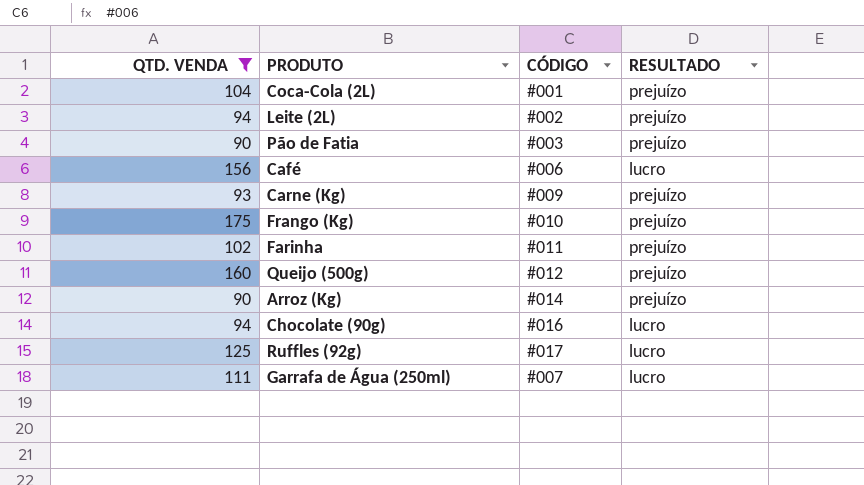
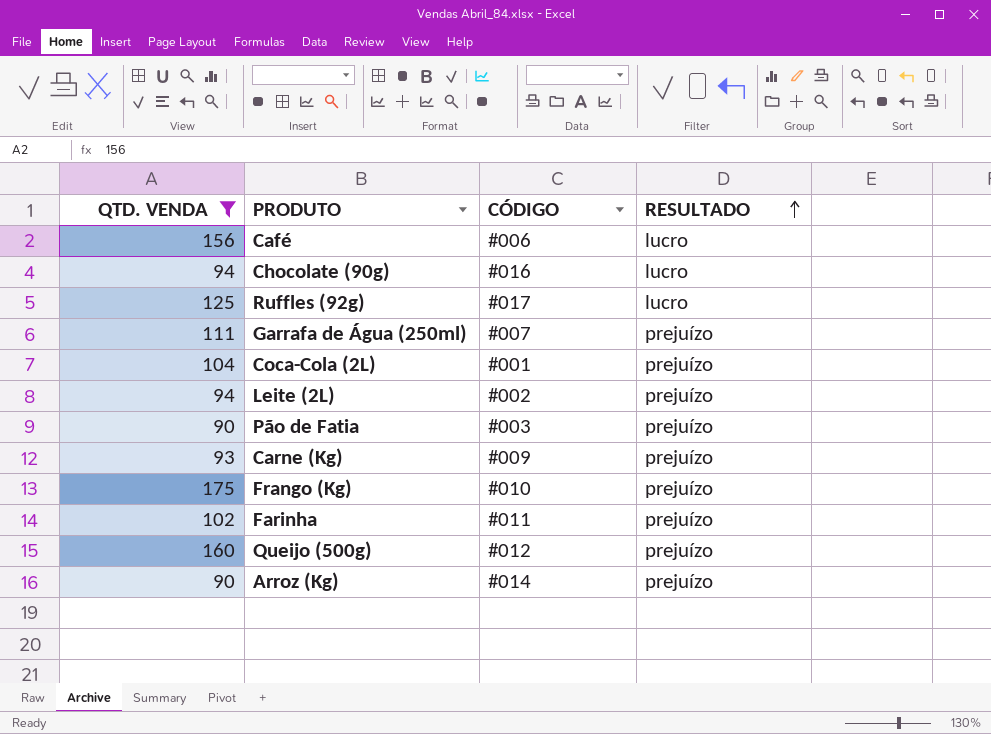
row order: none -> RESULTADO ascending
Garrafa de Água (250ml) | RESULTADO: lucro -> prejuízo

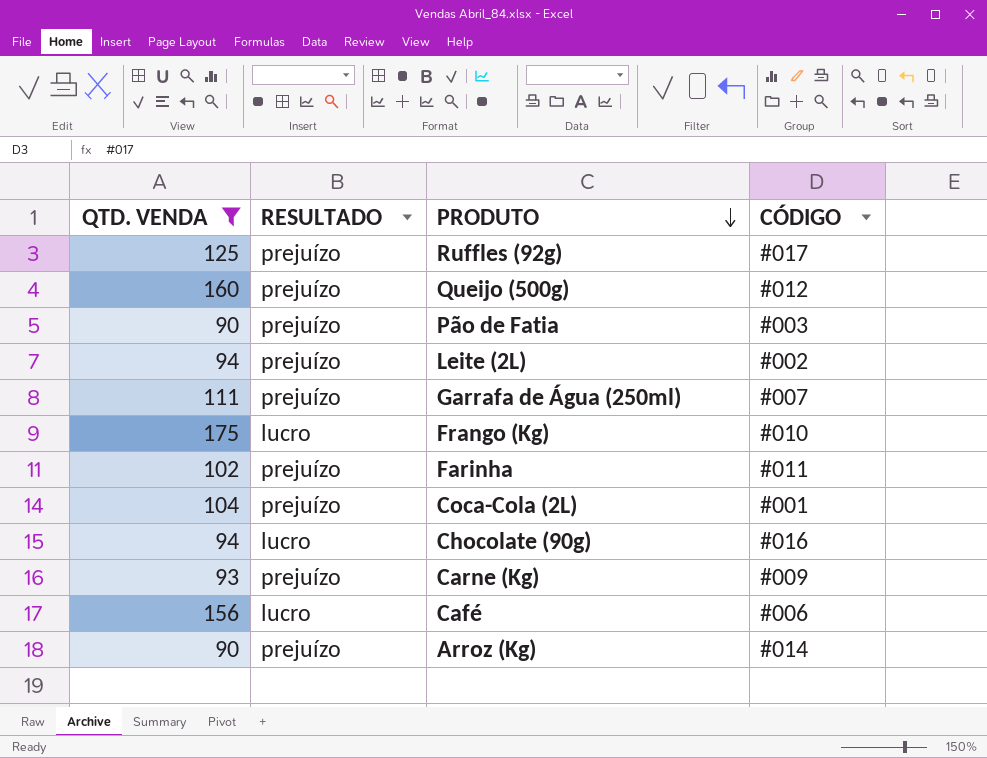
row order: RESULTADO ascending -> PRODUTO descending
column RESULTADO | position: 4 -> 2
Ruffles (92g) | RESULTADO: lucro -> prejuízo
Frango (Kg) | RESULTADO: prejuízo -> lucro

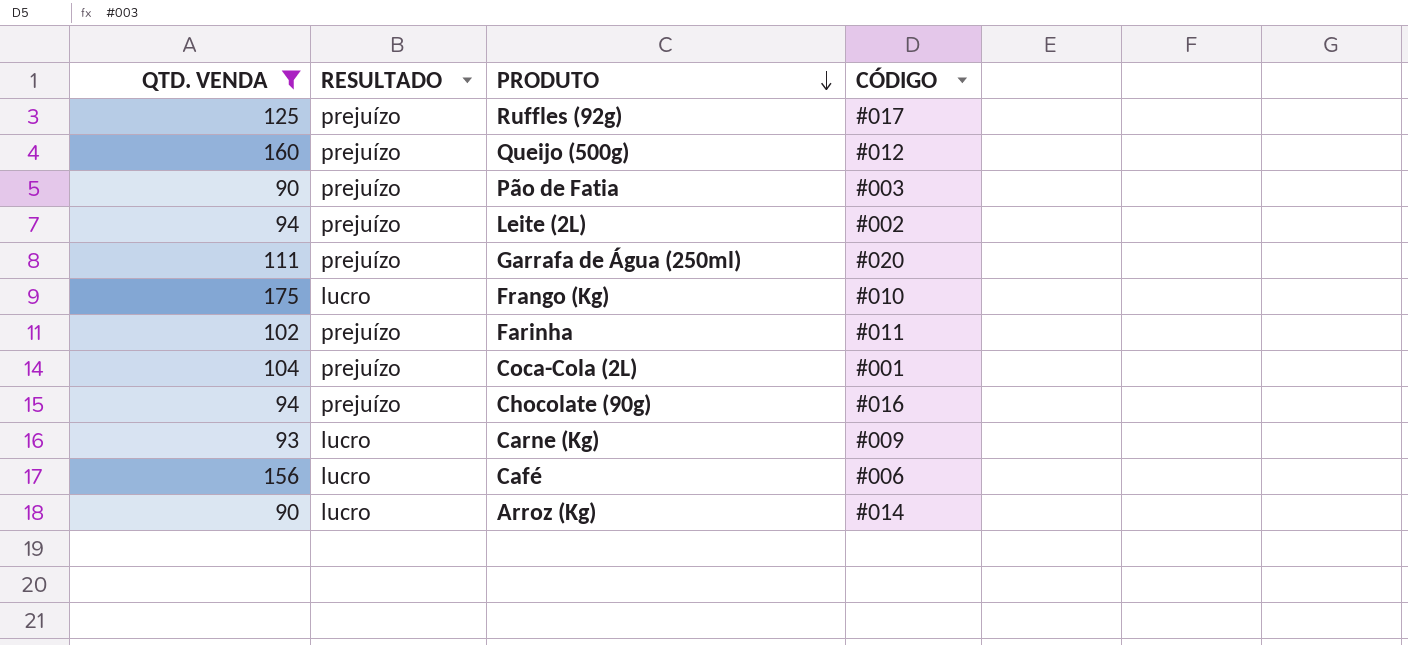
Garrafa de Água (250ml) | CÓDIGO: #007 -> #020
Chocolate (90g) | RESULTADO: lucro -> prejuízo
Carne (Kg) | RESULTADO: prejuízo -> lucro
Arroz (Kg) | RESULTADO: prejuízo -> lucro

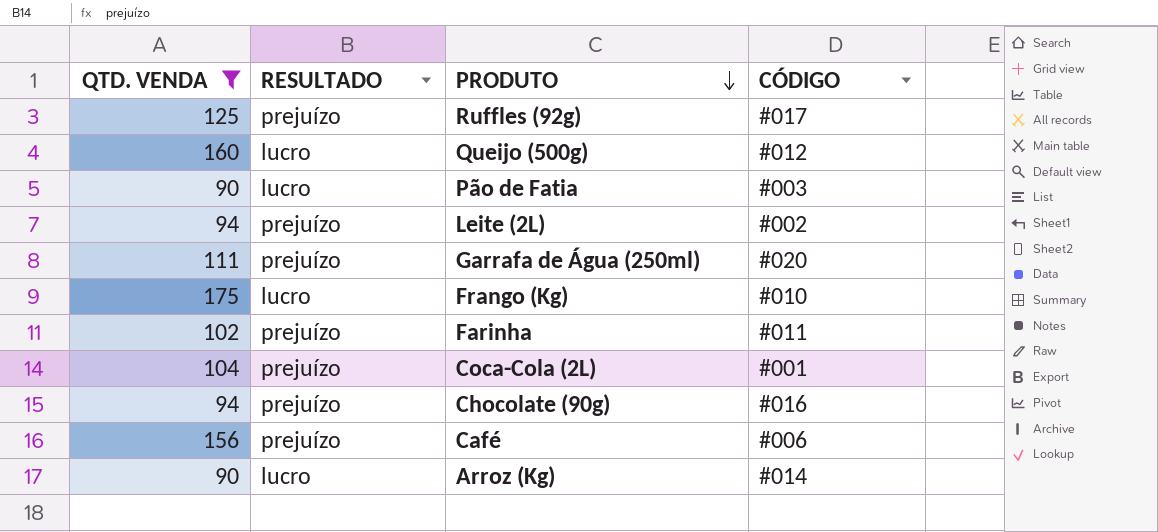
row Carne (Kg): 93 | lucro | #009 -> none
Queijo (500g) | RESULTADO: prejuízo -> lucro
Pão de Fatia | RESULTADO: prejuízo -> lucro
Café | RESULTADO: lucro -> prejuízo

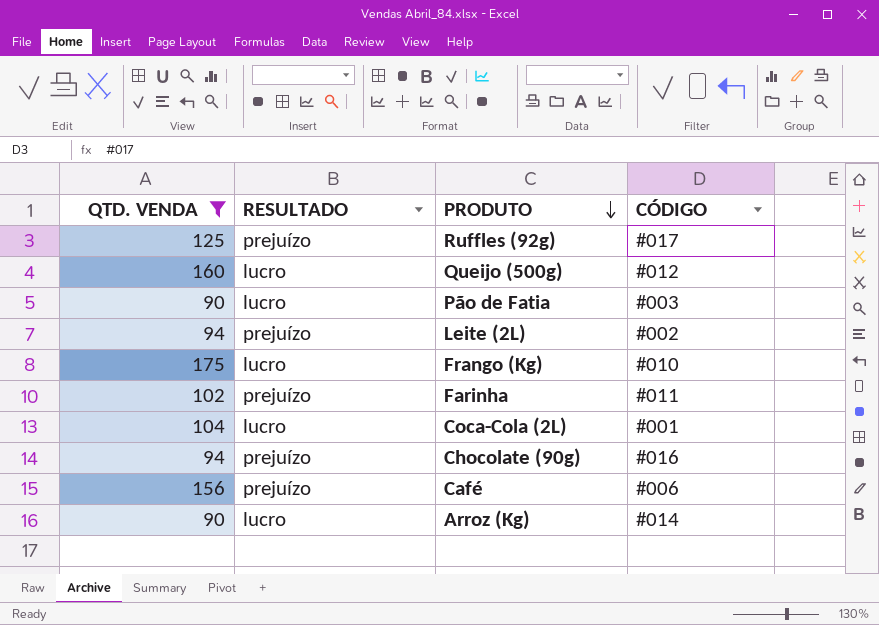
row Garrafa de Água (250ml): 111 | prejuízo | #020 -> none
Coca-Cola (2L) | RESULTADO: prejuízo -> lucro

